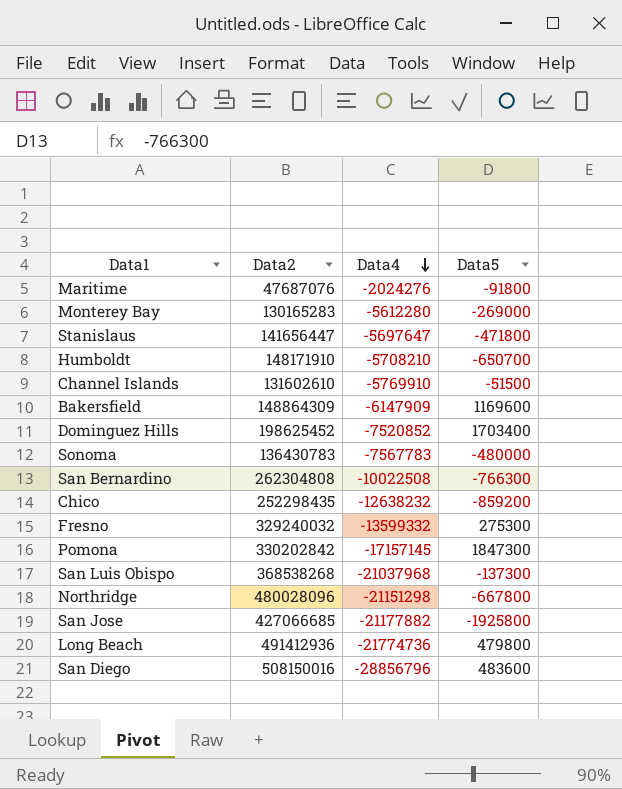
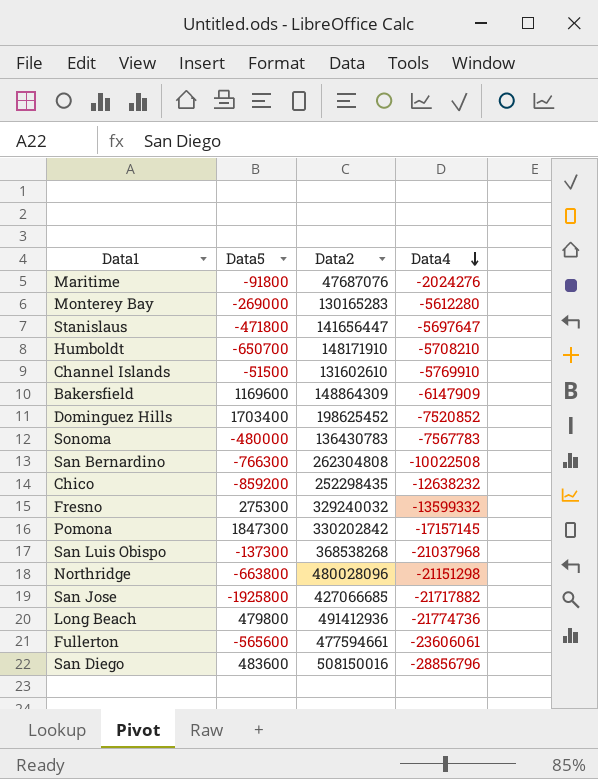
column Data5 | position: 4 -> 2
Northridge | Data5: -667800 -> -663800
San Jose | Data4: -21177882 -> -21717882
row Fullerton: none -> -565600 | 477594661 | -23606061

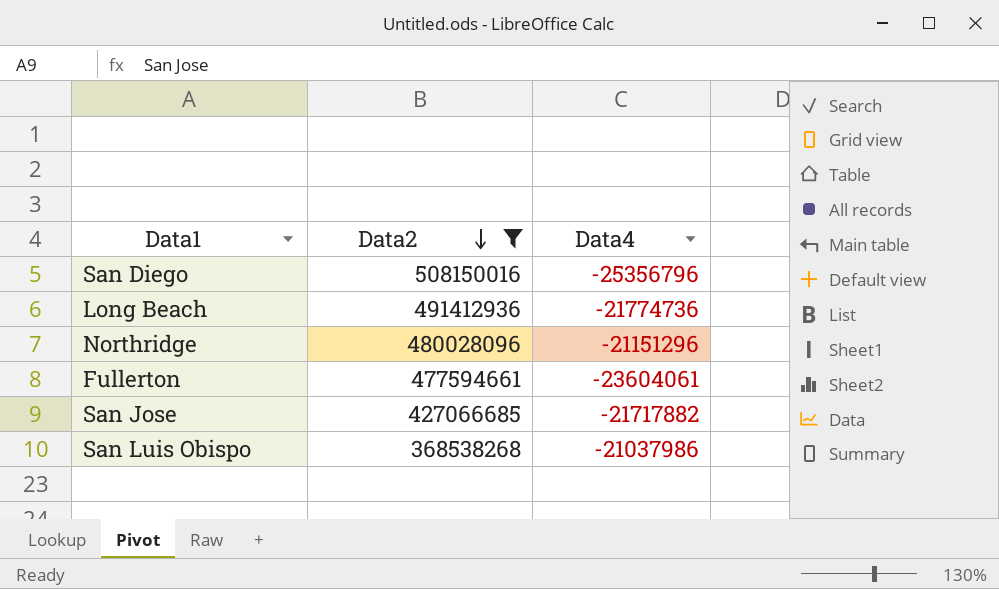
filter: none -> Data2 >= 368538268
row order: Data4 descending -> Data2 descending
column Data5 | position: 2 -> none
San Diego | Data4: -28856796 -> -25356796
Northridge | Data4: -21151298 -> -21151296
Fullerton | Data4: -23606061 -> -23604061
San Luis Obispo | Data4: -21037968 -> -21037986

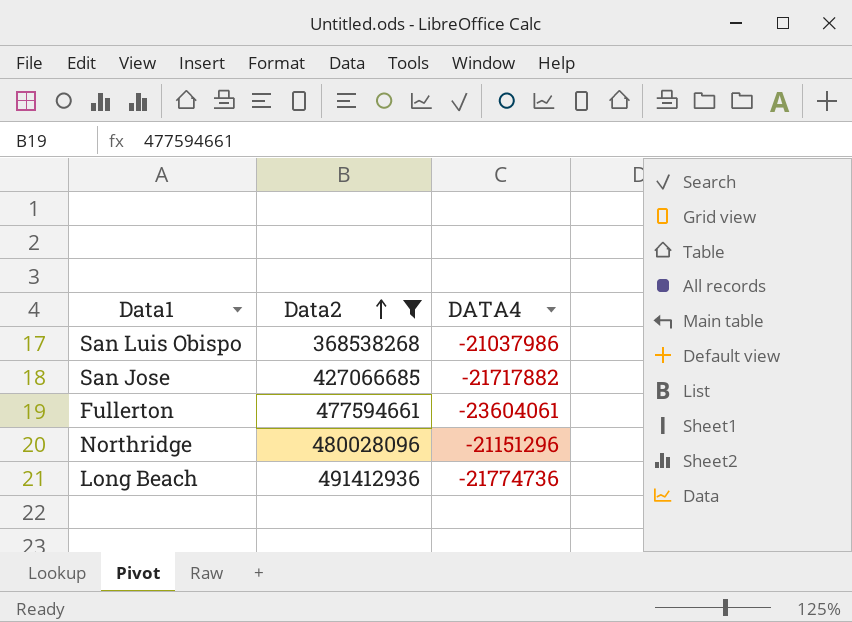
row order: Data2 descending -> Data2 ascending
column name: Data4 -> DATA4
row San Diego: 508150016 | -25356796 -> none

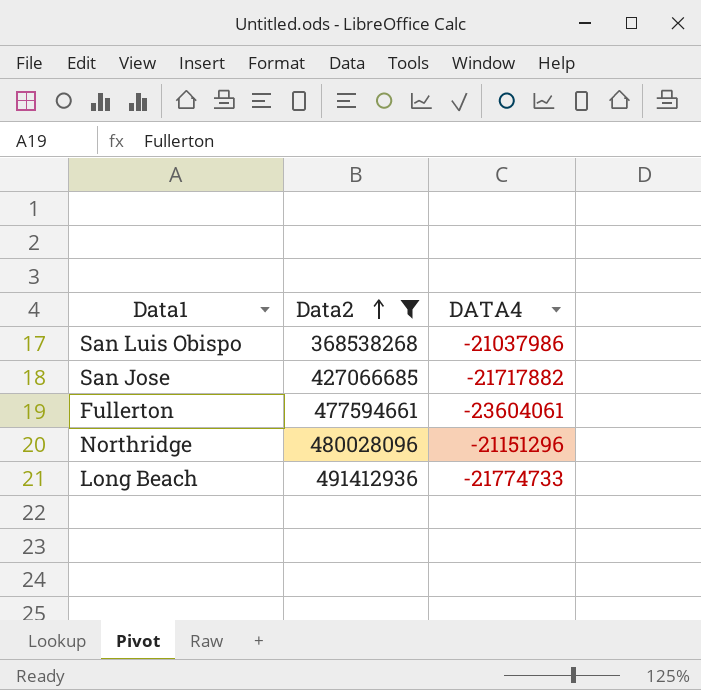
Long Beach | DATA4: -21774736 -> -21774733

